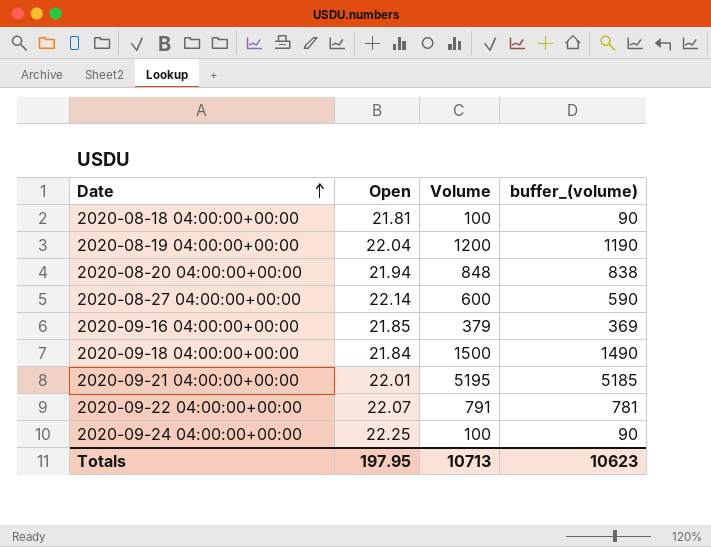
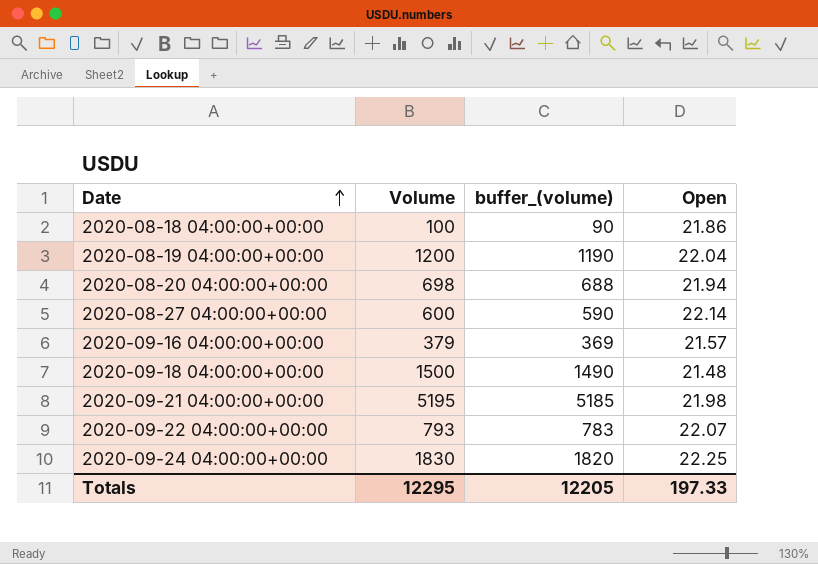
column Open | position: 2 -> 4
2020-08-18 04:00:00+00:00 | Open: 21.81 -> 21.86
2020-08-20 04:00:00+00:00 | Volume: 848 -> 698
2020-08-20 04:00:00+00:00 | buffer_(volume): 838 -> 688
2020-09-16 04:00:00+00:00 | Open: 21.85 -> 21.57
2020-09-18 04:00:00+00:00 | Open: 21.84 -> 21.48
2020-09-21 04:00:00+00:00 | Open: 22.01 -> 21.98
2020-09-22 04:00:00+00:00 | Volume: 791 -> 793
2020-09-22 04:00:00+00:00 | buffer_(volume): 781 -> 783
2020-09-24 04:00:00+00:00 | Volume: 100 -> 1830
2020-09-24 04:00:00+00:00 | buffer_(volume): 90 -> 1820
Totals | Volume: 10713 -> 12295
Totals | buffer_(volume): 10623 -> 12205
Totals | Open: 197.95 -> 197.33

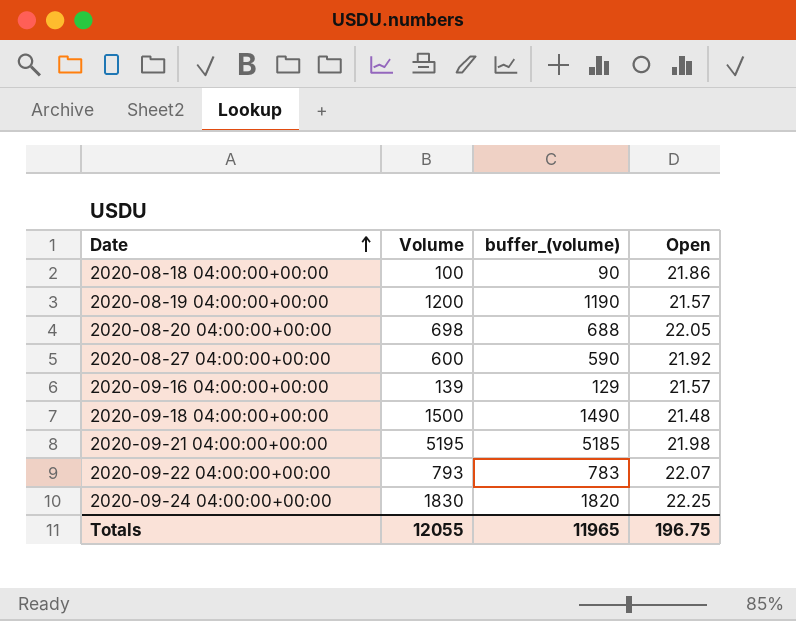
2020-08-19 04:00:00+00:00 | Open: 22.04 -> 21.57
2020-08-20 04:00:00+00:00 | Open: 21.94 -> 22.05
2020-08-27 04:00:00+00:00 | Open: 22.14 -> 21.92
2020-09-16 04:00:00+00:00 | Volume: 379 -> 139
2020-09-16 04:00:00+00:00 | buffer_(volume): 369 -> 129
Totals | Volume: 12295 -> 12055
Totals | buffer_(volume): 12205 -> 11965
Totals | Open: 197.33 -> 196.75

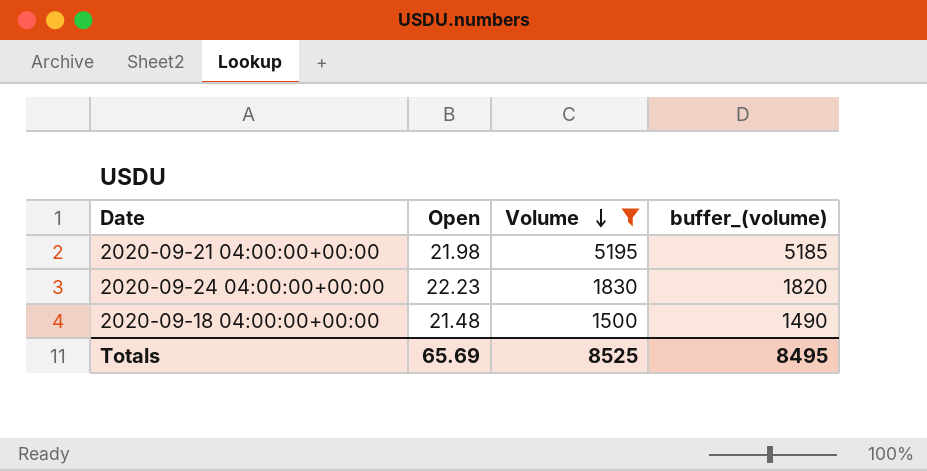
filter: none -> Volume >= 1500
row order: Date ascending -> Volume descending
column Open | position: 4 -> 2
2020-09-24 04:00:00+00:00 | Open: 22.25 -> 22.23
Totals | Open: 196.75 -> 65.69
Totals | Volume: 12055 -> 8525
Totals | buffer_(volume): 11965 -> 8495

